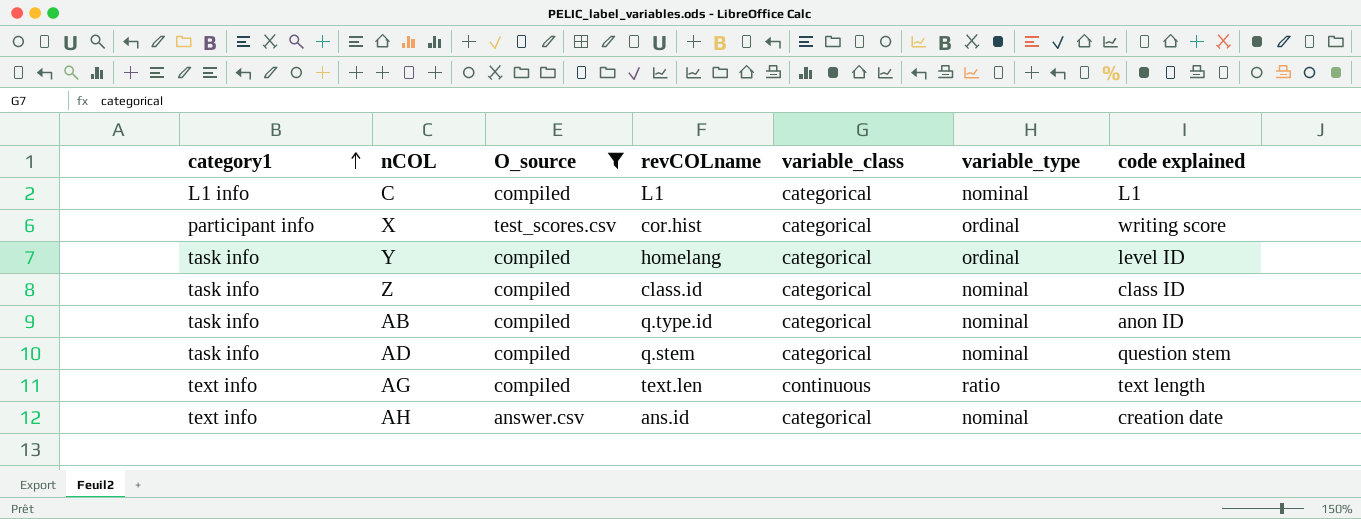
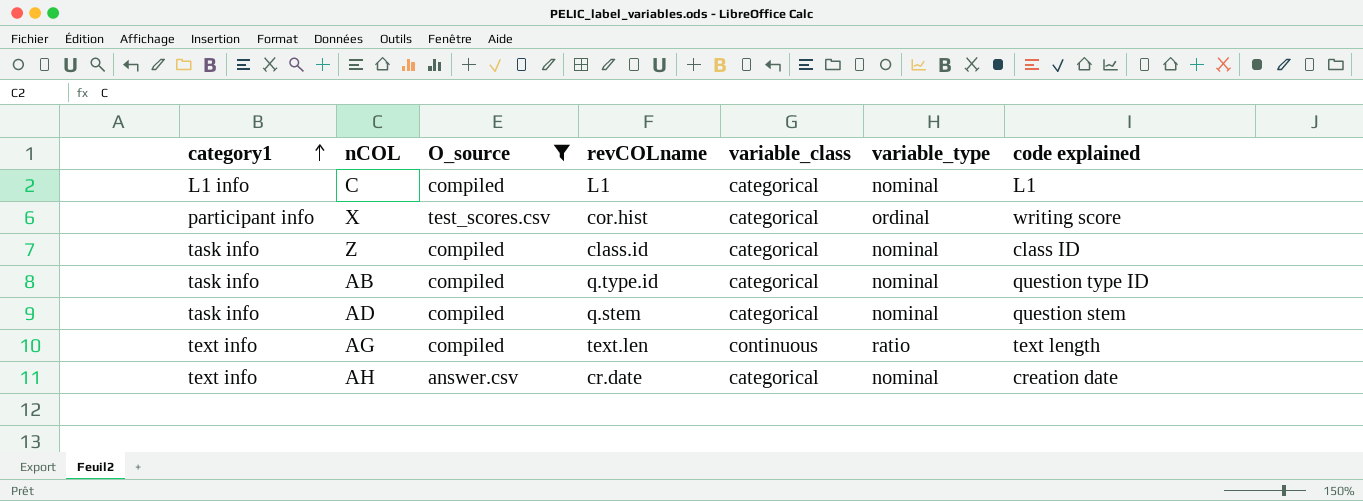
row Y: task info | compiled | homelang | categorical | ordinal | level ID -> none
AB | code explained: anon ID -> question type ID
AH | revCOLname: ans.id -> cr.date

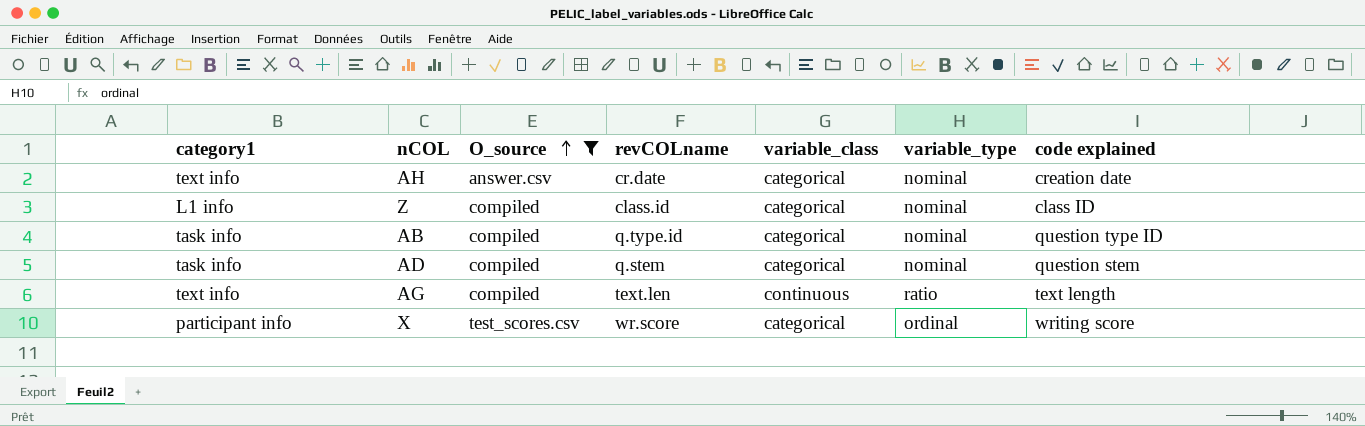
row order: category1 ascending -> O_source ascending
row C: L1 info | compiled | L1 | categorical | nominal | L1 -> none
Z | category1: task info -> L1 info
X | revCOLname: cor.hist -> wr.score

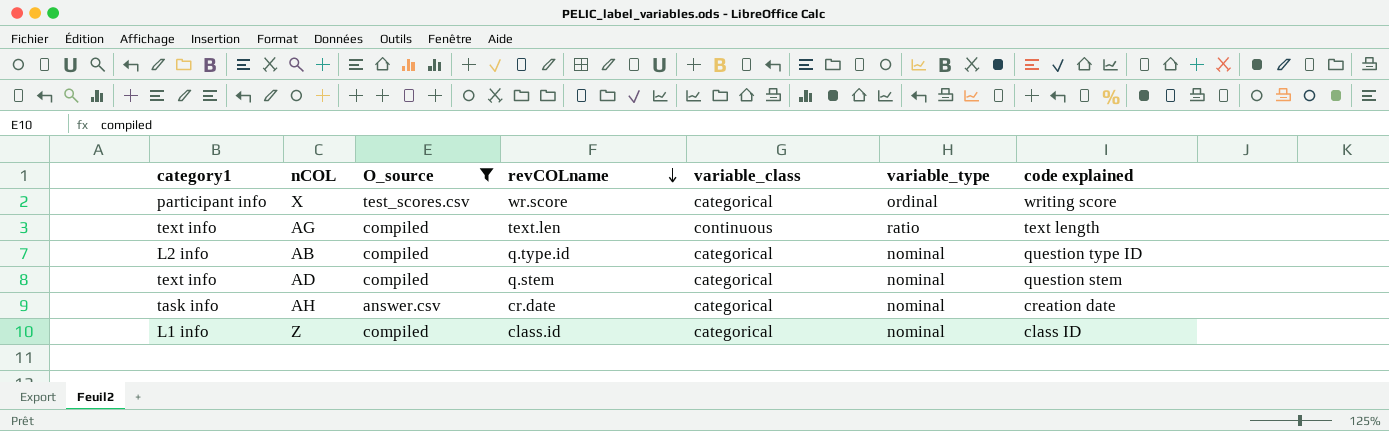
row order: O_source ascending -> revCOLname descending
AB | category1: task info -> L2 info
AD | category1: task info -> text info
AH | category1: text info -> task info

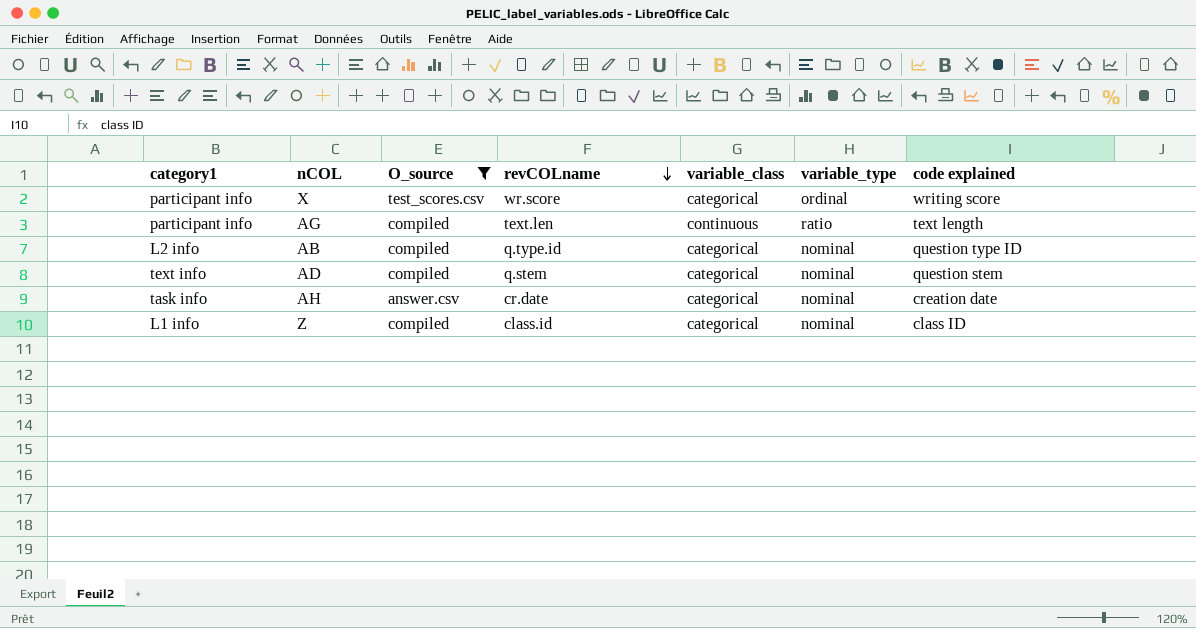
AG | category1: text info -> participant info

